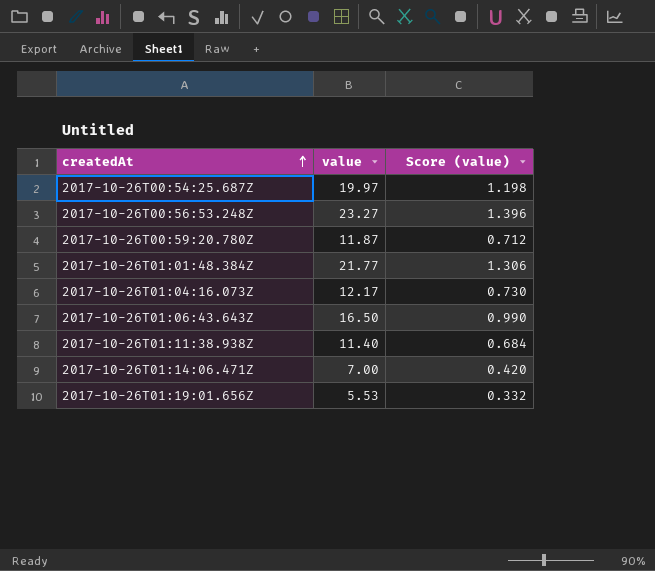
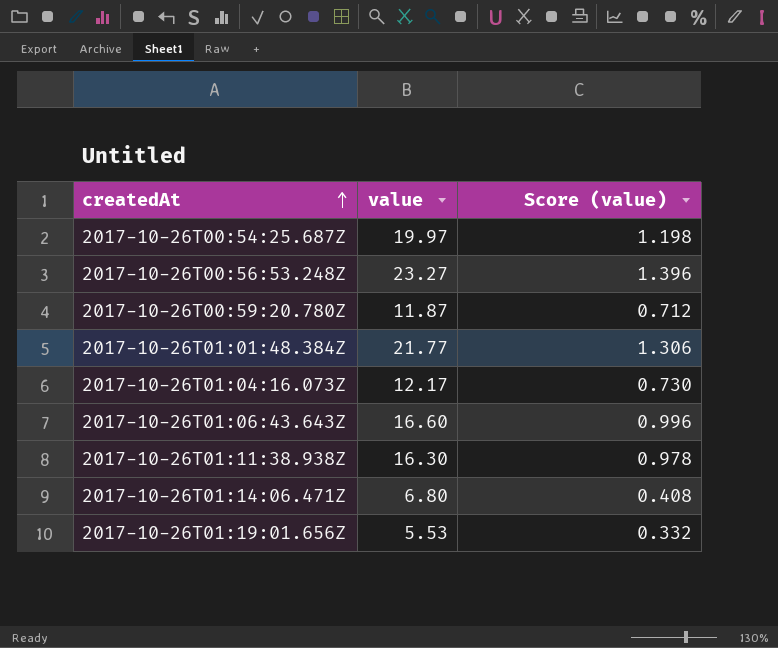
2017-10-26T01:06:43.643Z | value: 16.50 -> 16.60
2017-10-26T01:06:43.643Z | Score (value): 0.990 -> 0.996
2017-10-26T01:11:38.938Z | value: 11.40 -> 16.30
2017-10-26T01:11:38.938Z | Score (value): 0.684 -> 0.978
2017-10-26T01:14:06.471Z | value: 7.00 -> 6.80
2017-10-26T01:14:06.471Z | Score (value): 0.420 -> 0.408

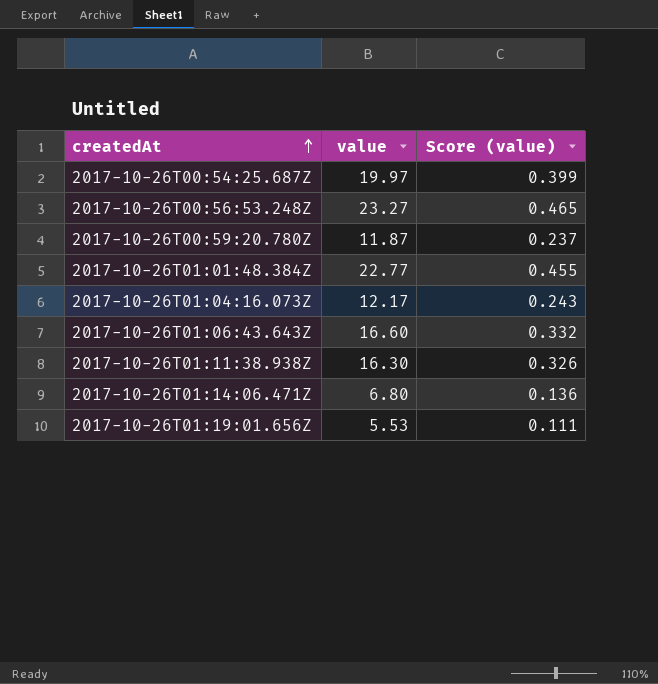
column Score (value) | formula: [value] * 0.06 -> [value] * 0.02
2017-10-26T01:01:48.384Z | value: 21.77 -> 22.77

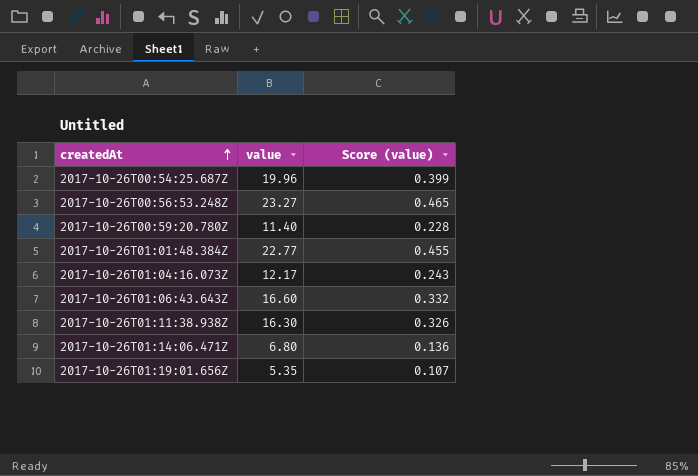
2017-10-26T00:54:25.687Z | value: 19.97 -> 19.96
2017-10-26T00:59:20.780Z | value: 11.87 -> 11.40
2017-10-26T00:59:20.780Z | Score (value): 0.237 -> 0.228
2017-10-26T01:19:01.656Z | value: 5.53 -> 5.35
2017-10-26T01:19:01.656Z | Score (value): 0.111 -> 0.107

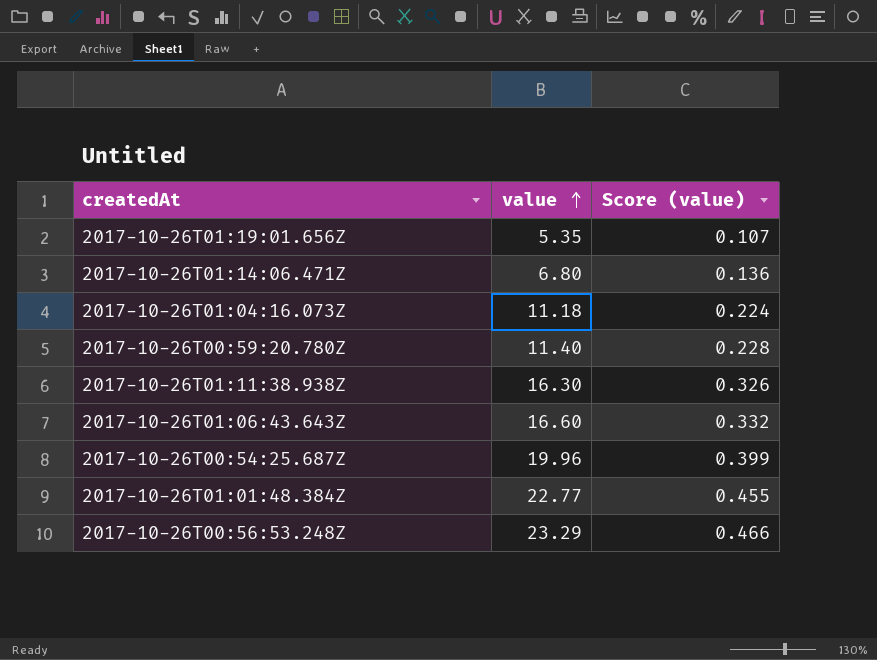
row order: createdAt ascending -> value ascending
2017-10-26T01:04:16.073Z | value: 12.17 -> 11.18
2017-10-26T01:04:16.073Z | Score (value): 0.243 -> 0.224
2017-10-26T00:56:53.248Z | value: 23.27 -> 23.29
2017-10-26T00:56:53.248Z | Score (value): 0.465 -> 0.466

